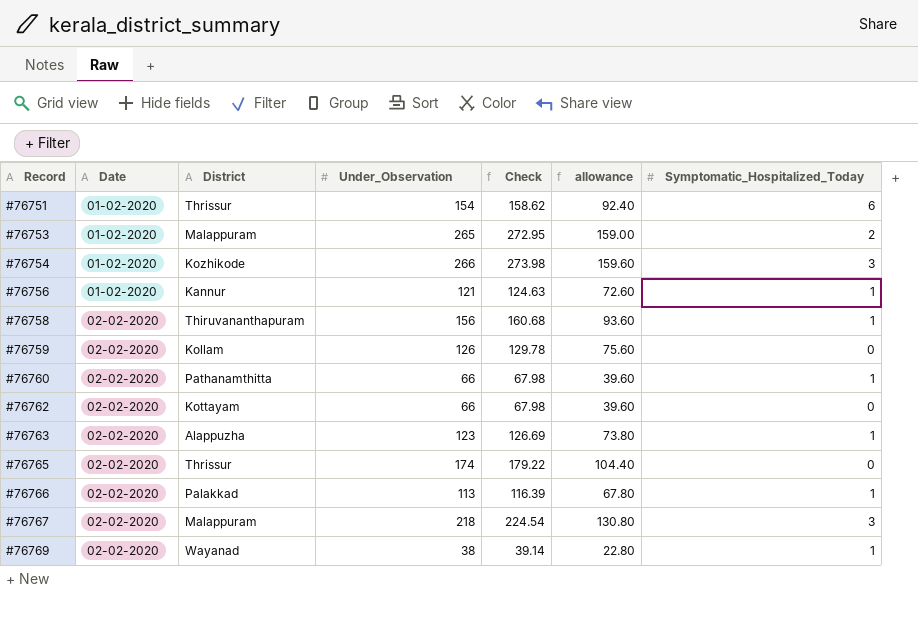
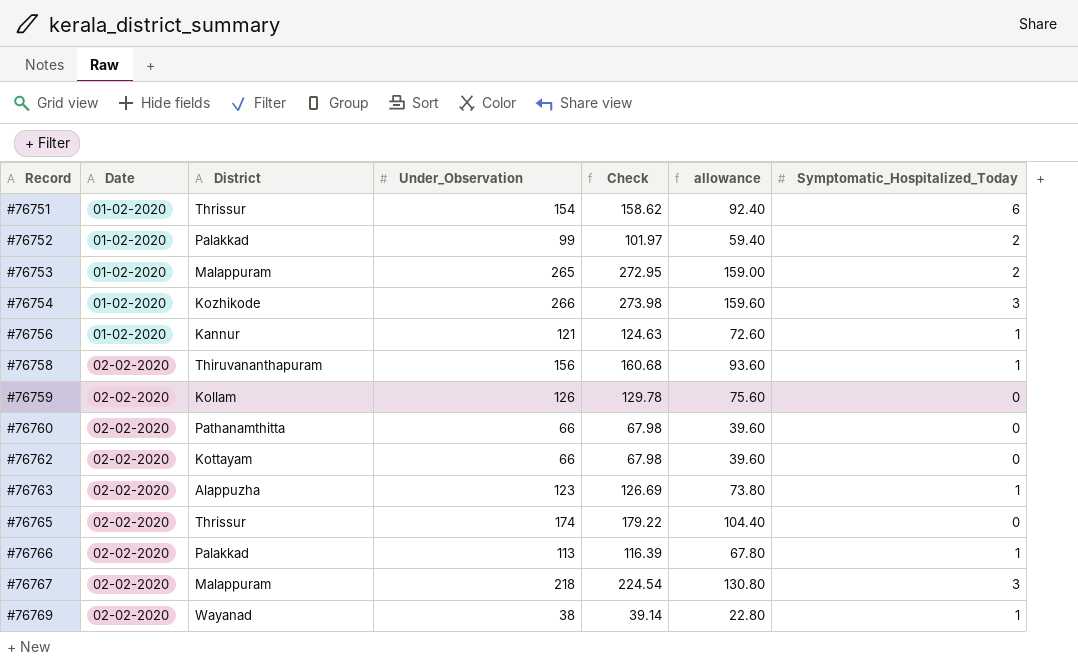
row #76752: none -> 01-02-2020 | Palakkad | 99 | 101.97 | 59.40 | 2
#76760 | Symptomatic_Hospitalized_Today: 1 -> 0

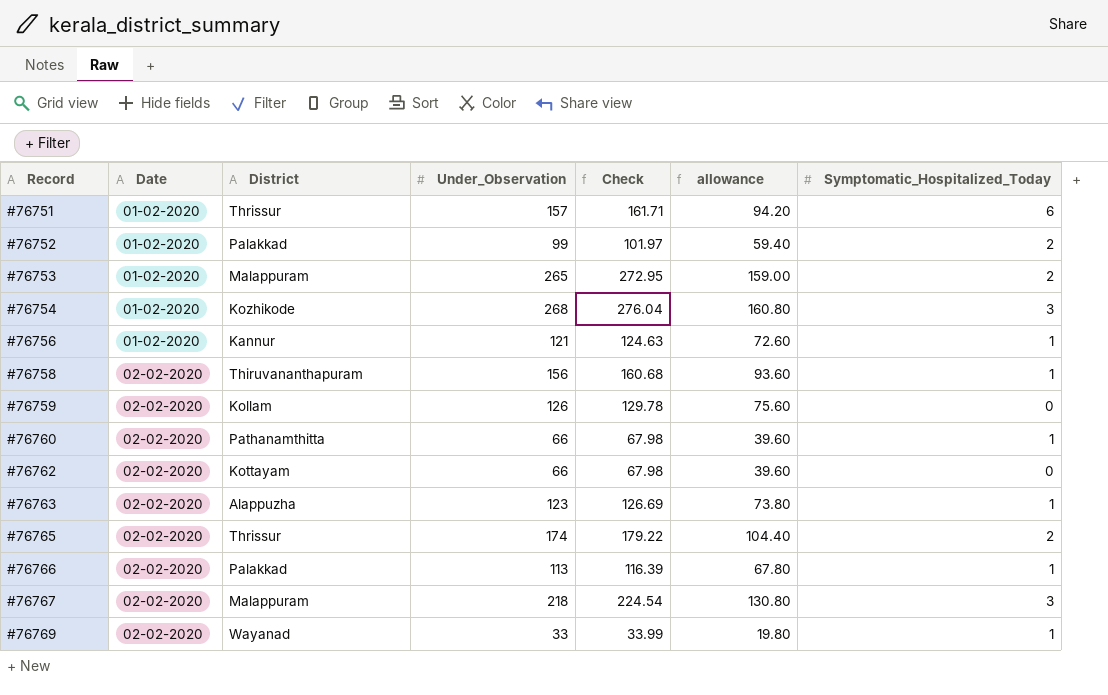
#76751 | Under_Observation: 154 -> 157
#76751 | Check: 158.62 -> 161.71
#76751 | allowance: 92.40 -> 94.20
#76754 | Under_Observation: 266 -> 268
#76754 | Check: 273.98 -> 276.04
#76754 | allowance: 159.60 -> 160.80
#76760 | Symptomatic_Hospitalized_Today: 0 -> 1
#76765 | Symptomatic_Hospitalized_Today: 0 -> 2
#76769 | Under_Observation: 38 -> 33
#76769 | Check: 39.14 -> 33.99
#76769 | allowance: 22.80 -> 19.80

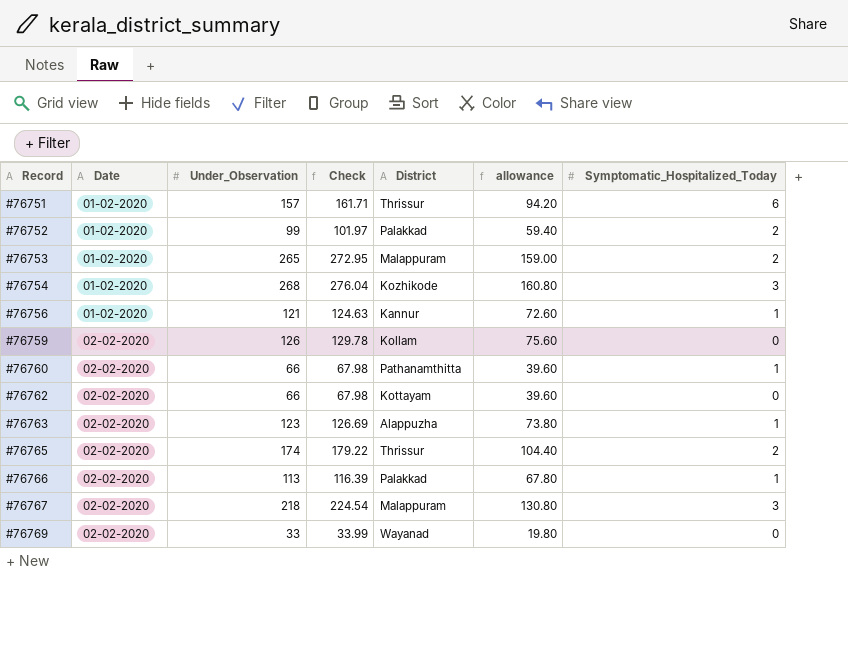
column District | position: 3 -> 5
row #76758: 02-02-2020 | Thiruvananthapuram | 156 | 160.68 | 93.60 | 1 -> none
#76769 | Symptomatic_Hospitalized_Today: 1 -> 0

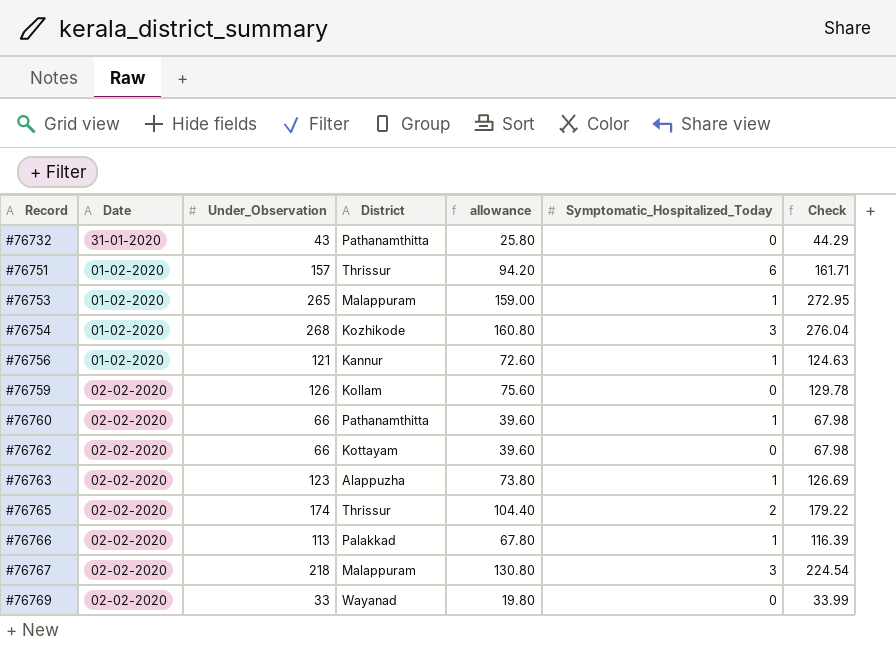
column Check | position: 4 -> 7
row #76752: 01-02-2020 | 99 | 101.97 | Palakkad | 59.40 | 2 -> none
row #76732: none -> 31-01-2020 | 43 | Pathanamthitta | 25.80 | 0 | 44.29
#76753 | Symptomatic_Hospitalized_Today: 2 -> 1

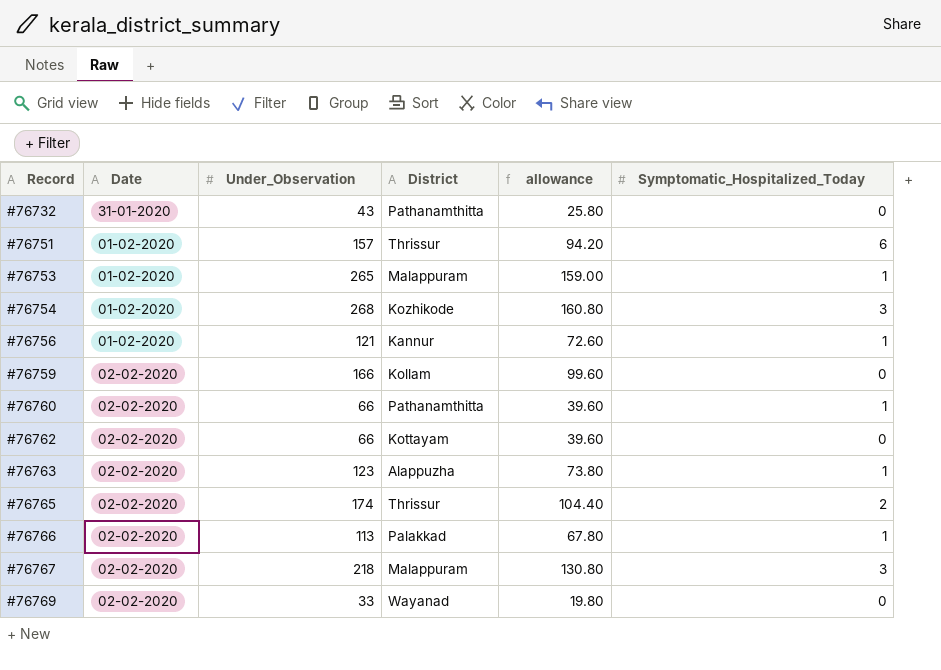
column Check | formula: [Under_Observation] * 1.03 -> none
#76759 | Under_Observation: 126 -> 166
#76759 | allowance: 75.60 -> 99.60

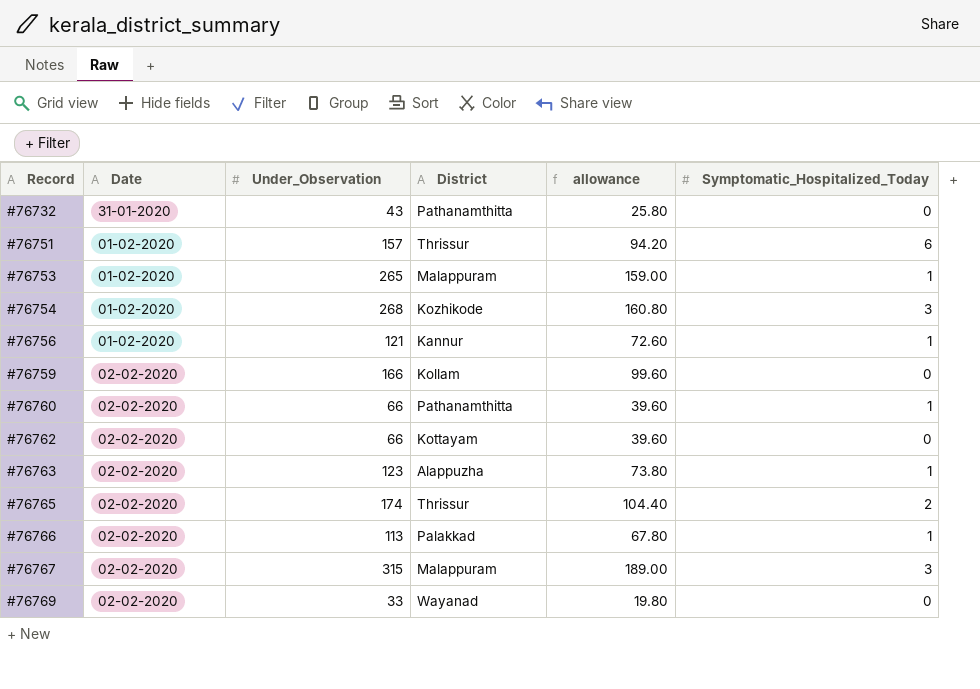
#76767 | Under_Observation: 218 -> 315
#76767 | allowance: 130.80 -> 189.00

